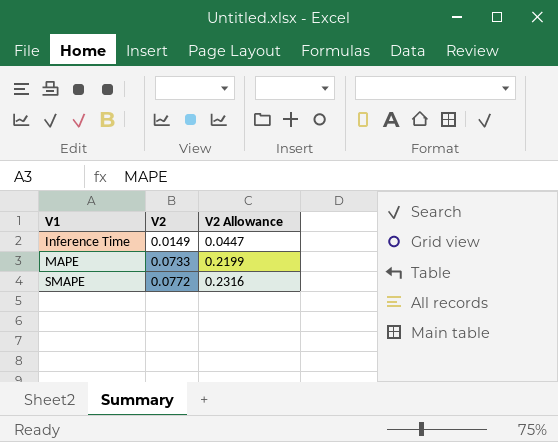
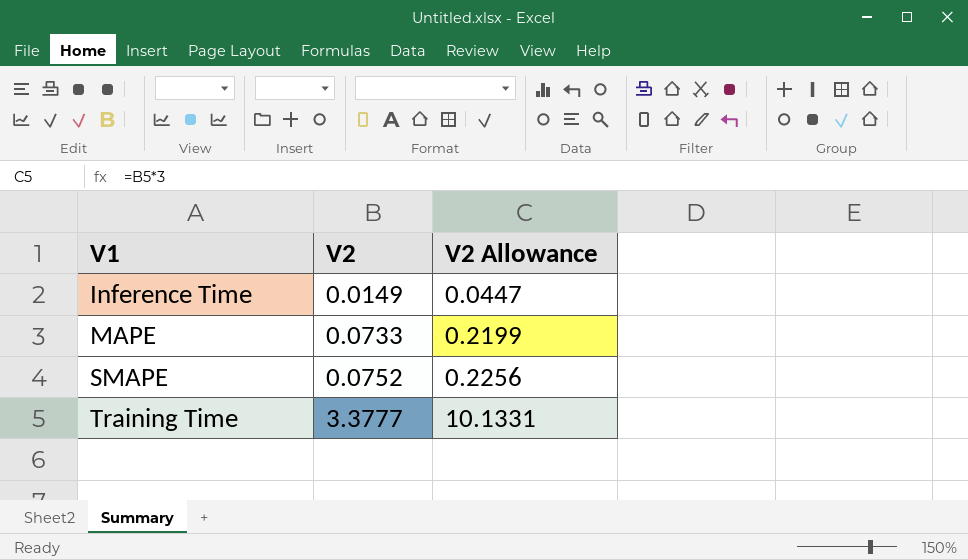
SMAPE | V2: 0.0772 -> 0.0752
SMAPE | V2 Allowance: 0.2316 -> 0.2256
row Training Time: none -> 3.3777 | 10.1331

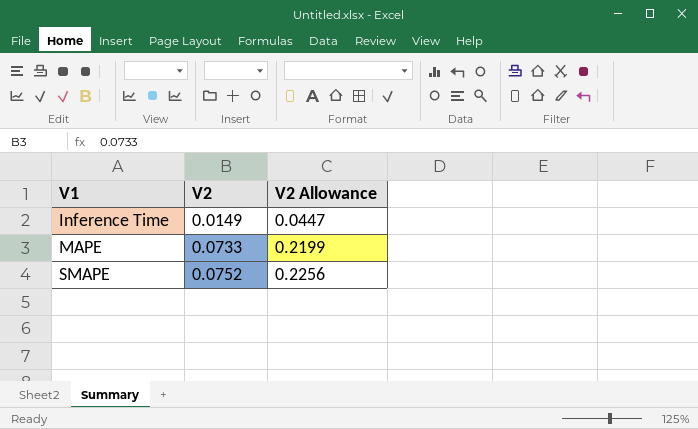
row Training Time: 3.3777 | 10.1331 -> none

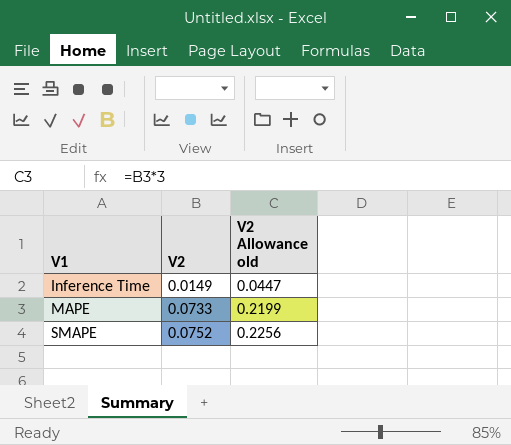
column name: V2 Allowance -> V2 Allowance old

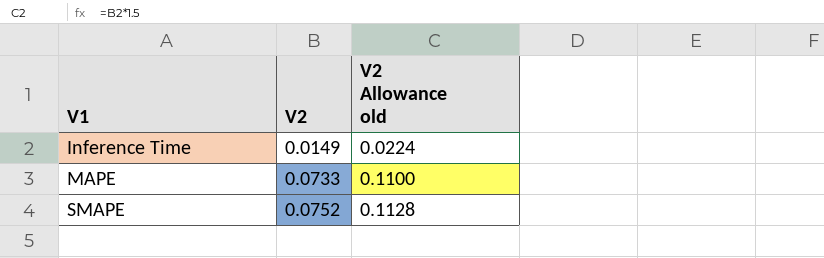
column V2 Allowance old | formula: [V2] * 3 -> [V2] * 1.5

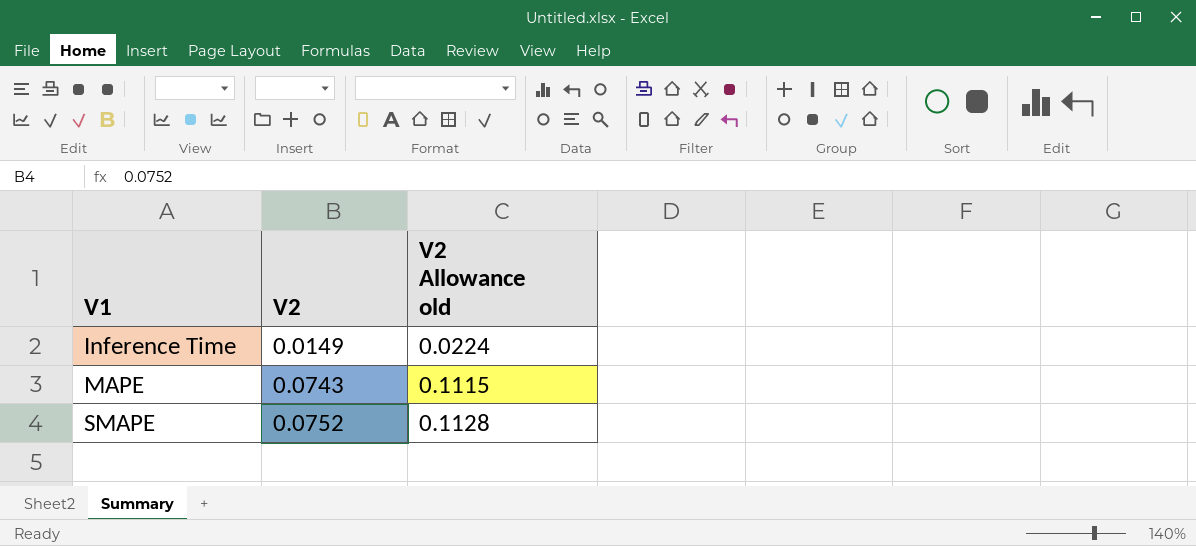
MAPE | V2: 0.0733 -> 0.0743
MAPE | V2 Allowance old: 0.1100 -> 0.1115

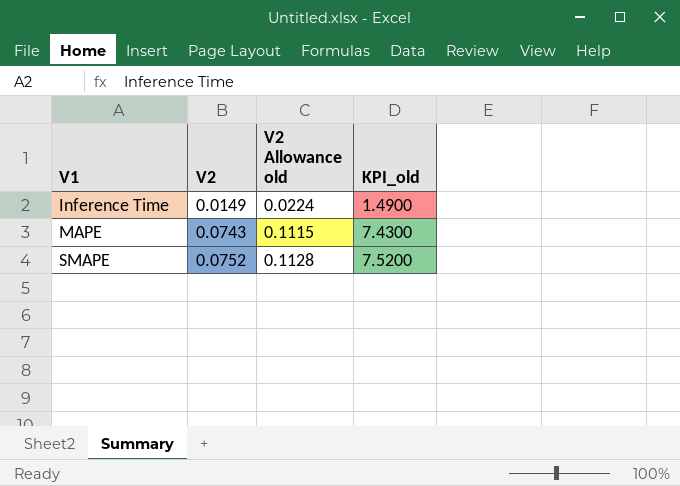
column KPI_old | formula: none -> [V2] * 100

